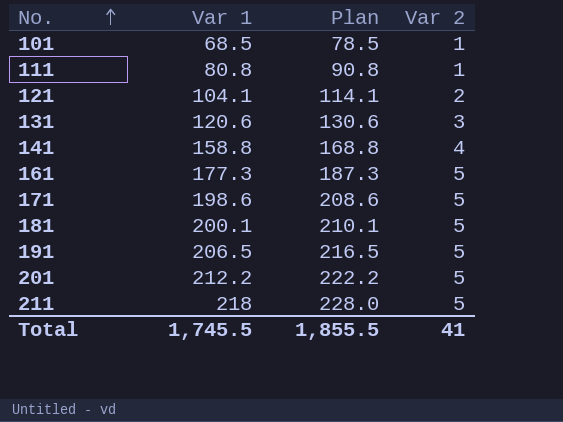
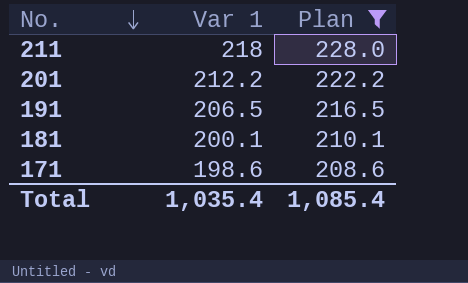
filter: none -> Plan >= 208.6
row order: No. ascending -> No. descending
column Var 2 | position: 4 -> none
Total | Var 1: 1,745.5 -> 1,035.4
Total | Plan: 1,855.5 -> 1,085.4

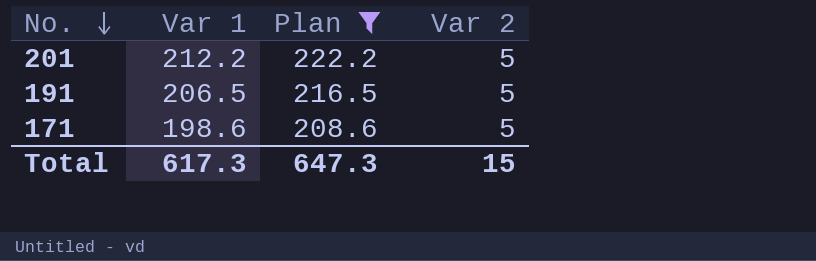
column Var 2 | position: none -> 4
row 211: 218 | 228.0 -> none
row 181: 200.1 | 210.1 -> none
Total | Var 1: 1,035.4 -> 617.3
Total | Plan: 1,085.4 -> 647.3

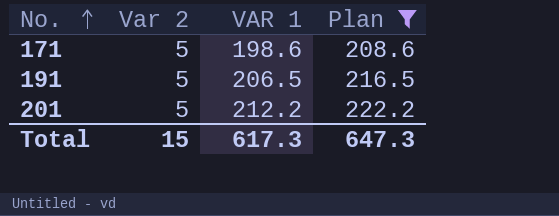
row order: No. descending -> No. ascending
column Var 2 | position: 4 -> 2
column name: Var 1 -> VAR 1

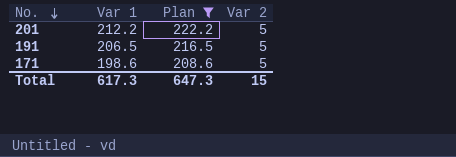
row order: No. ascending -> No. descending
column name: VAR 1 -> Var 1
column Var 2 | position: 2 -> 4

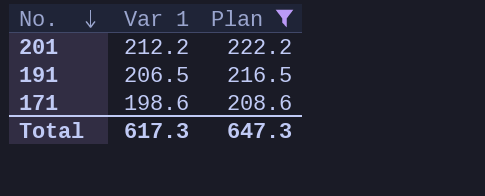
column Var 2 | position: 4 -> none

